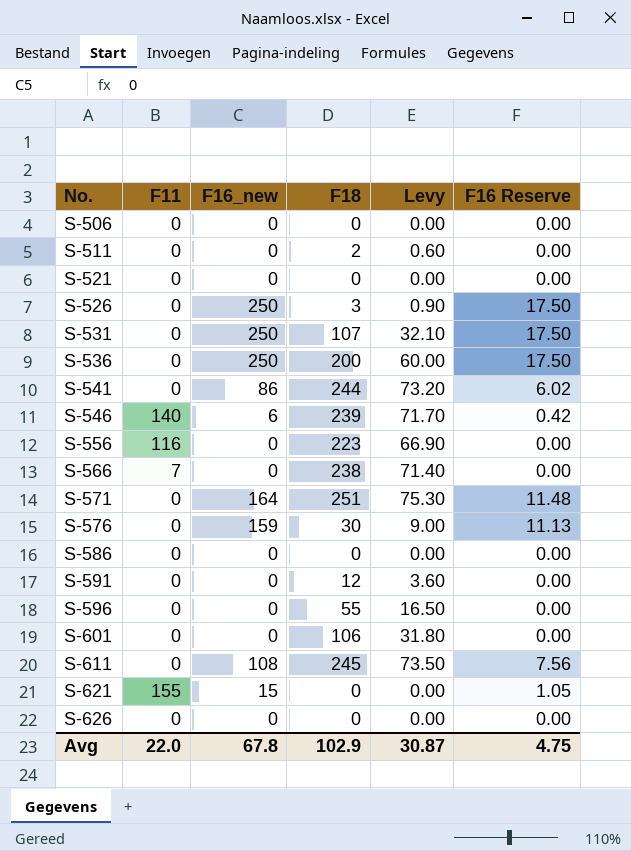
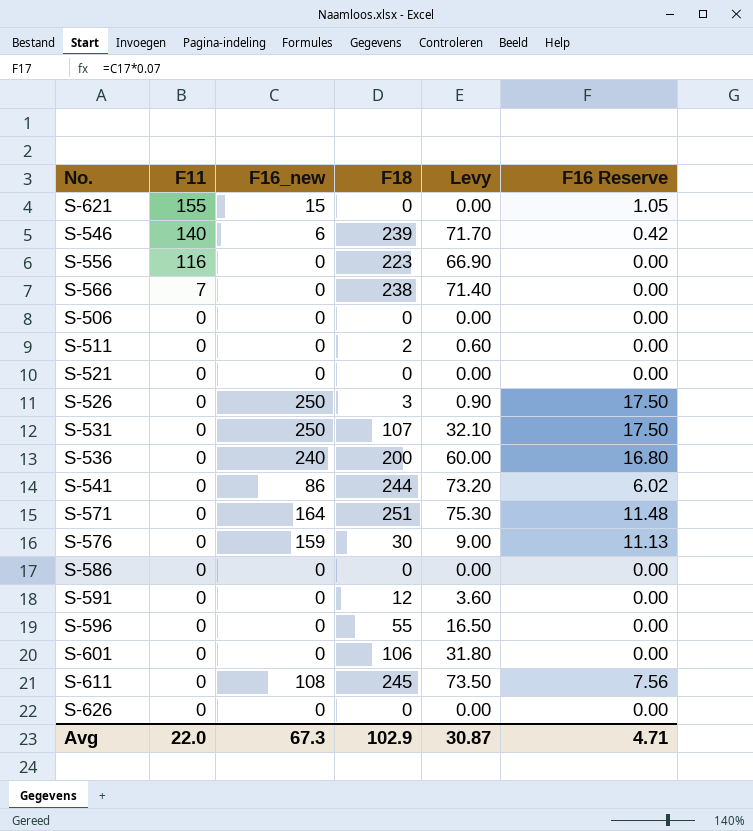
row order: No. ascending -> F11 descending
S-536 | F16_new: 250 -> 240
S-536 | F16 Reserve: 17.50 -> 16.80
Avg | F16_new: 67.8 -> 67.3
Avg | F16 Reserve: 4.75 -> 4.71

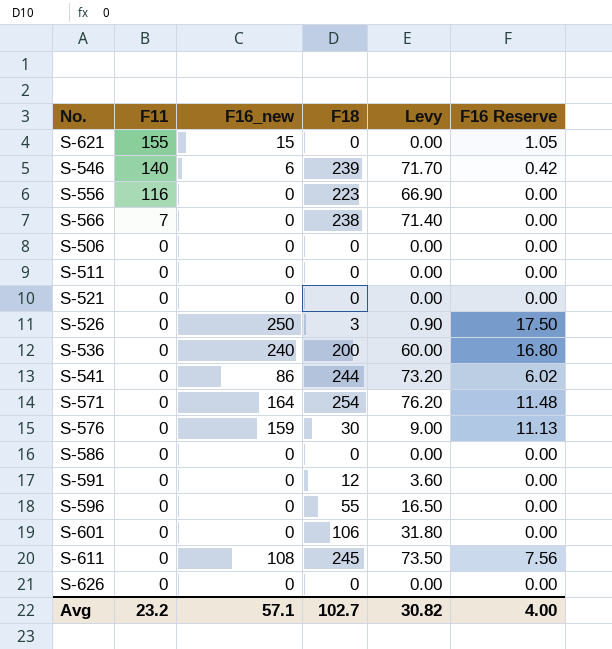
row S-531: 0 | 250 | 107 | 32.10 | 17.50 -> none
S-511 | F18: 2 -> 0
S-511 | Levy: 0.60 -> 0.00
S-571 | F18: 251 -> 254
S-571 | Levy: 75.30 -> 76.20
Avg | F11: 22.0 -> 23.2
Avg | F16_new: 67.3 -> 57.1
Avg | F18: 102.9 -> 102.7
Avg | Levy: 30.87 -> 30.82
Avg | F16 Reserve: 4.71 -> 4.00

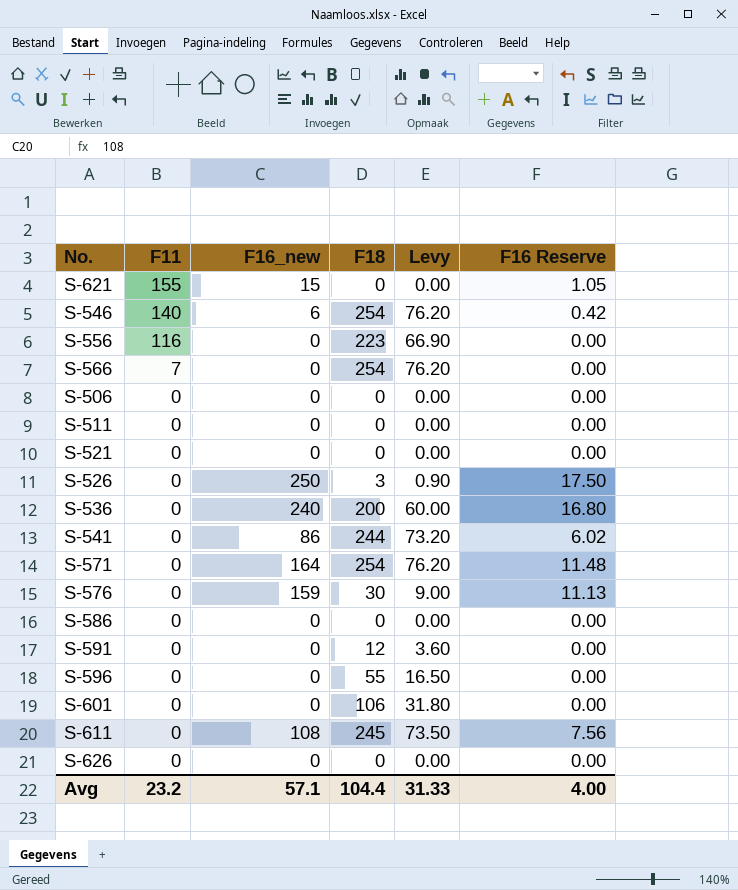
S-546 | F18: 239 -> 254
S-546 | Levy: 71.70 -> 76.20
S-566 | F18: 238 -> 254
S-566 | Levy: 71.40 -> 76.20
Avg | F18: 102.7 -> 104.4
Avg | Levy: 30.82 -> 31.33

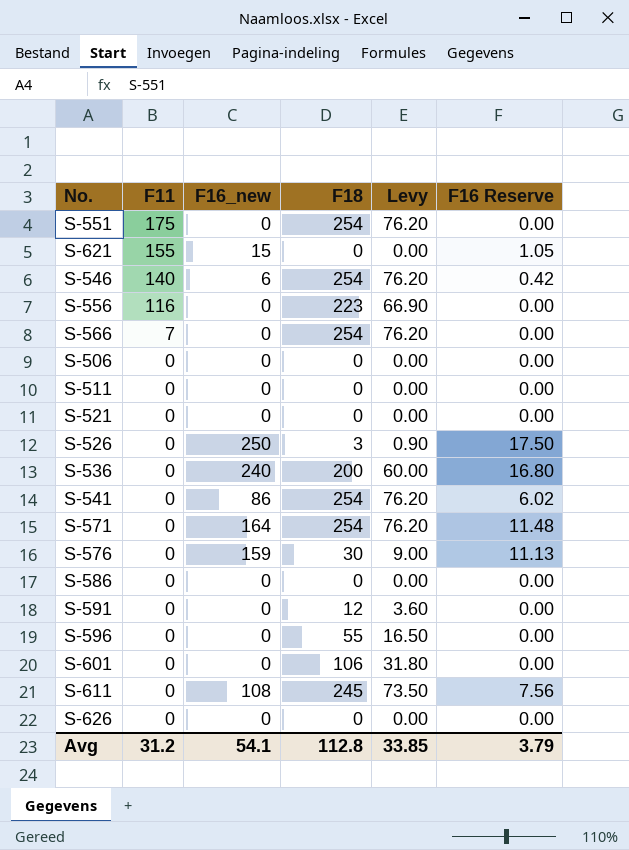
row S-551: none -> 175 | 0 | 254 | 76.20 | 0.00
S-541 | F18: 244 -> 254
S-541 | Levy: 73.20 -> 76.20
Avg | F11: 23.2 -> 31.2
Avg | F16_new: 57.1 -> 54.1
Avg | F18: 104.4 -> 112.8
Avg | Levy: 31.33 -> 33.85
Avg | F16 Reserve: 4.00 -> 3.79

